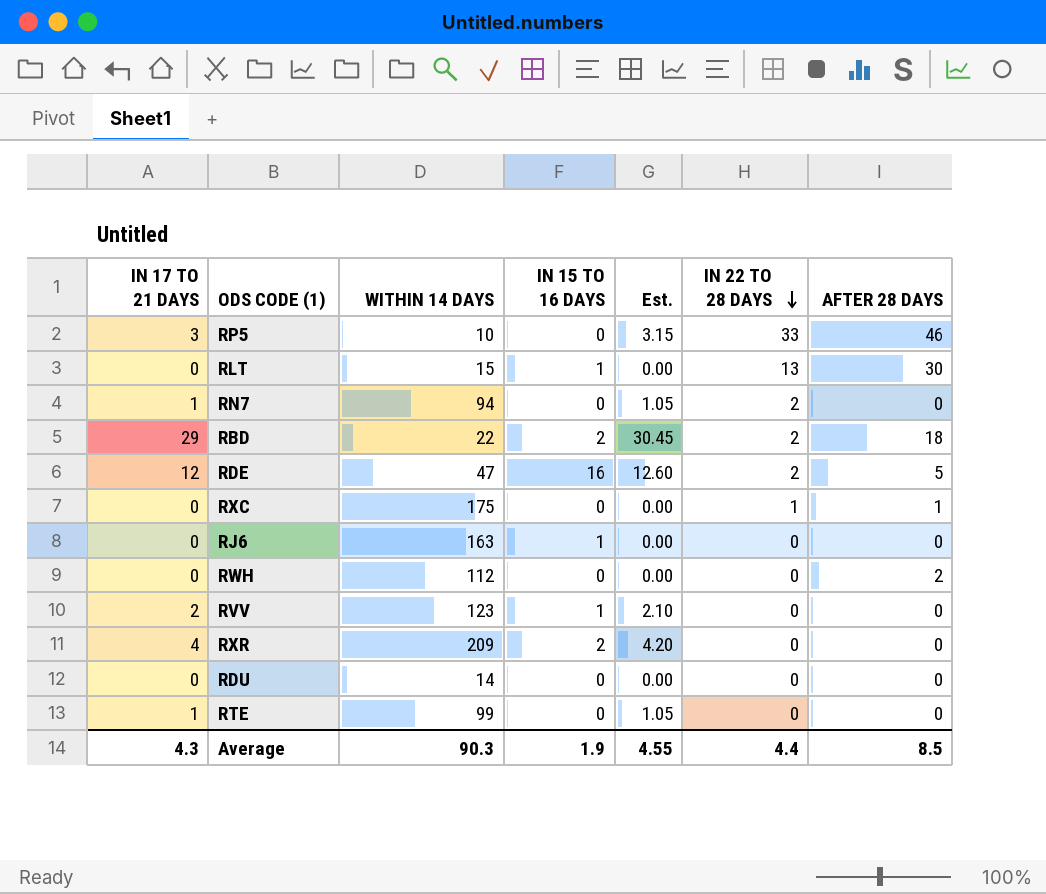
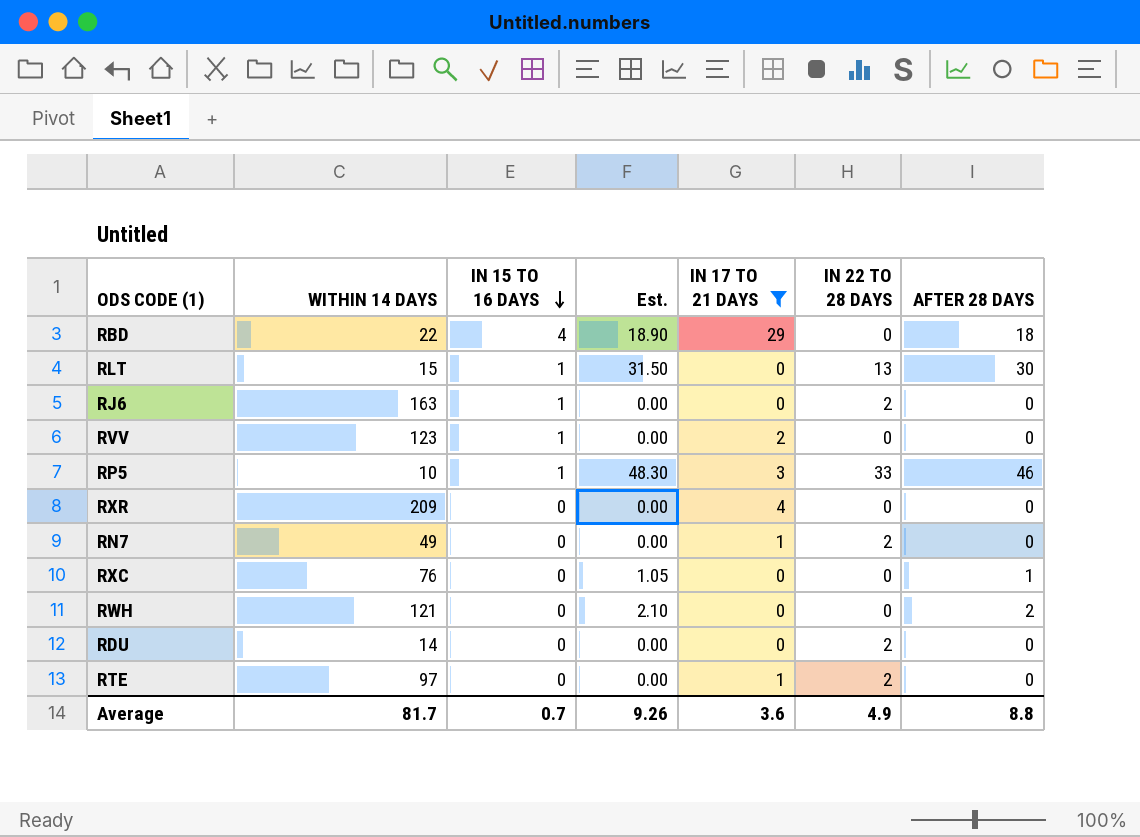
filter: none -> IN 17 TO 21 DAYS != 12
row order: IN 22 TO 28 DAYS descending -> IN 15 TO 16 DAYS descending
column Est. | formula: [IN 17 TO 21 DAYS] * 1.05 -> [AFTER 28 DAYS] * 1.05
column IN 17 TO 21 DAYS | position: 1 -> 5
RBD | IN 15 TO 16 DAYS: 2 -> 4
RBD | IN 22 TO 28 DAYS: 2 -> 0
RJ6 | IN 22 TO 28 DAYS: 0 -> 2
RP5 | IN 15 TO 16 DAYS: 0 -> 1
RXR | IN 15 TO 16 DAYS: 2 -> 0
RN7 | WITHIN 14 DAYS: 94 -> 49
RXC | WITHIN 14 DAYS: 175 -> 76
RXC | IN 22 TO 28 DAYS: 1 -> 0
RWH | WITHIN 14 DAYS: 112 -> 121
RDU | IN 22 TO 28 DAYS: 0 -> 2
RTE | WITHIN 14 DAYS: 99 -> 97
RTE | IN 22 TO 28 DAYS: 0 -> 2
Average | WITHIN 14 DAYS: 90.3 -> 81.7
Average | IN 15 TO 16 DAYS: 1.9 -> 0.7
Average | Est.: 4.55 -> 9.26
Average | IN 17 TO 21 DAYS: 4.3 -> 3.6
Average | IN 22 TO 28 DAYS: 4.4 -> 4.9
Average | AFTER 28 DAYS: 8.5 -> 8.8

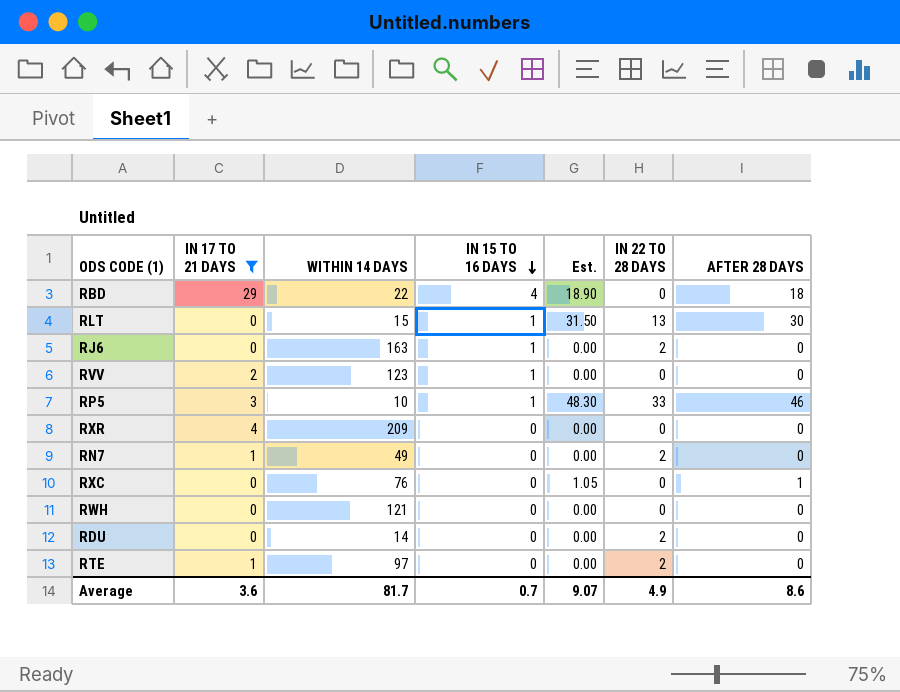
column IN 17 TO 21 DAYS | position: 5 -> 2
RWH | Est.: 2.10 -> 0.00
RWH | AFTER 28 DAYS: 2 -> 0
Average | Est.: 9.26 -> 9.07
Average | AFTER 28 DAYS: 8.8 -> 8.6

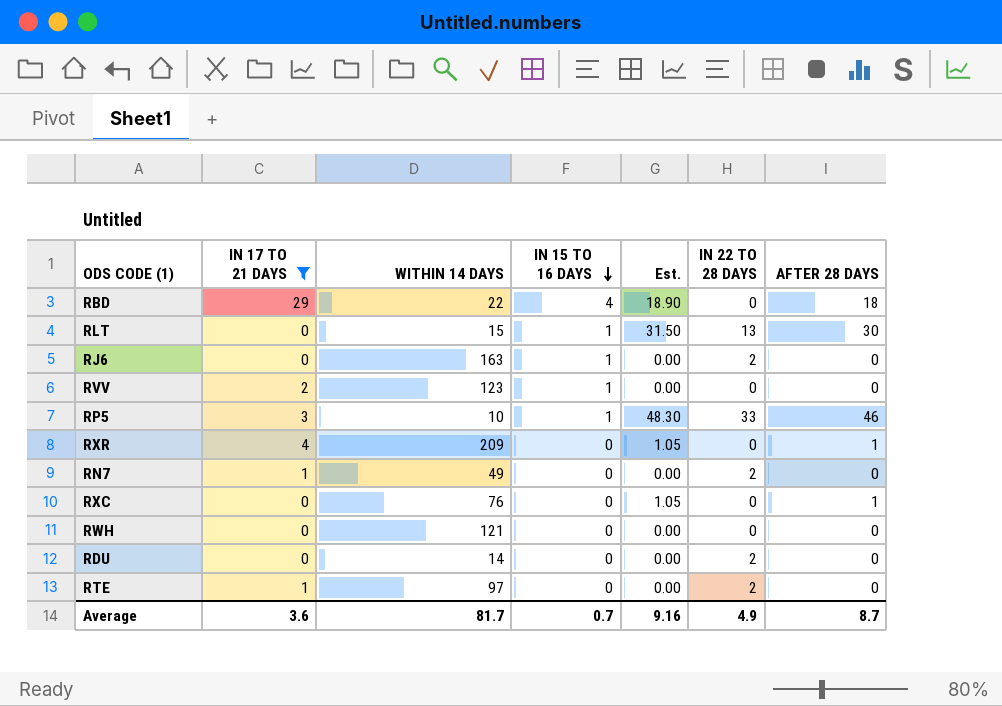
RXR | Est.: 0.00 -> 1.05
RXR | AFTER 28 DAYS: 0 -> 1
Average | Est.: 9.07 -> 9.16
Average | AFTER 28 DAYS: 8.6 -> 8.7

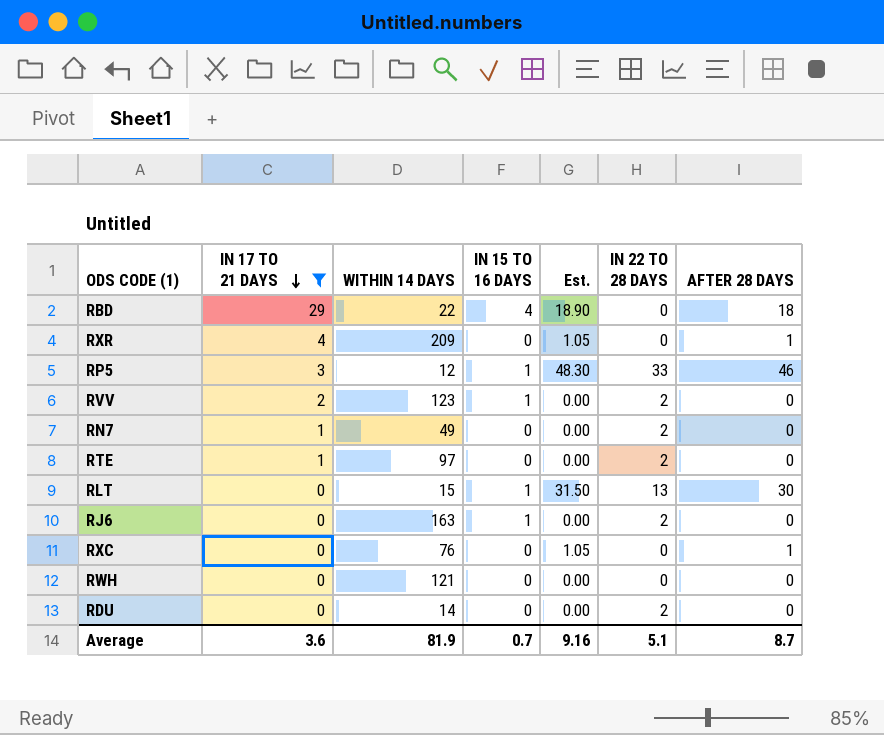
row order: IN 15 TO 16 DAYS descending -> IN 17 TO 21 DAYS descending
RP5 | WITHIN 14 DAYS: 10 -> 12
RVV | IN 22 TO 28 DAYS: 0 -> 2
Average | WITHIN 14 DAYS: 81.7 -> 81.9
Average | IN 22 TO 28 DAYS: 4.9 -> 5.1

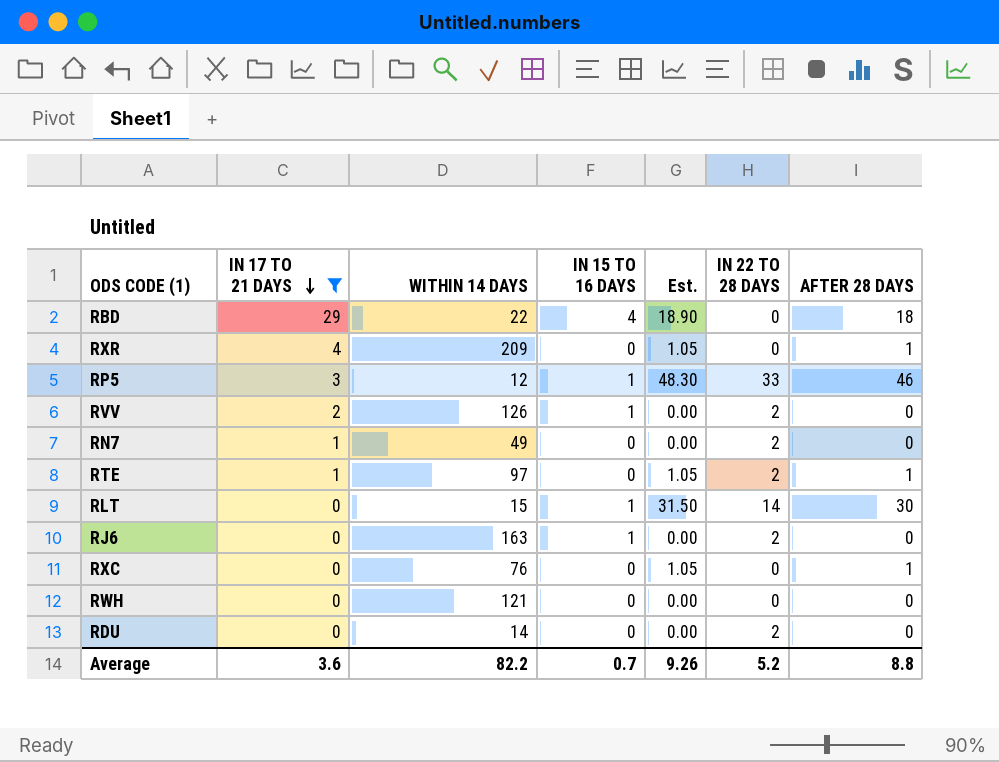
RVV | WITHIN 14 DAYS: 123 -> 126
RTE | Est.: 0.00 -> 1.05
RTE | AFTER 28 DAYS: 0 -> 1
RLT | IN 22 TO 28 DAYS: 13 -> 14
Average | WITHIN 14 DAYS: 81.9 -> 82.2
Average | Est.: 9.16 -> 9.26
Average | IN 22 TO 28 DAYS: 5.1 -> 5.2
Average | AFTER 28 DAYS: 8.7 -> 8.8

